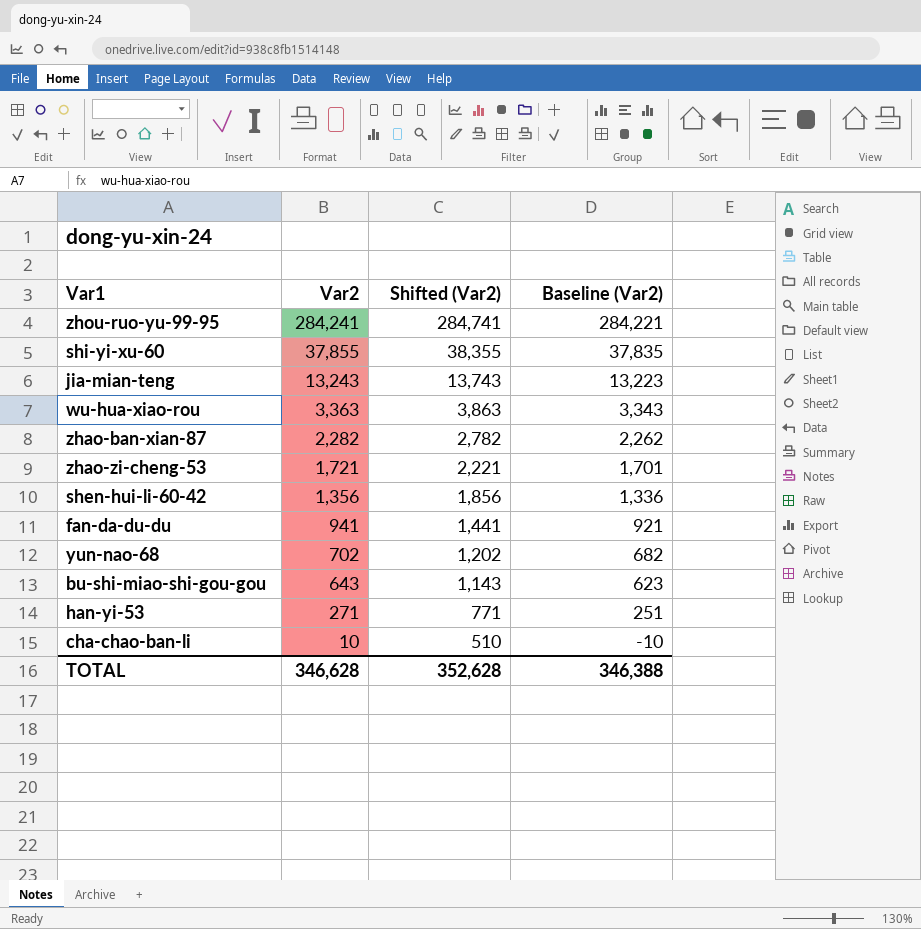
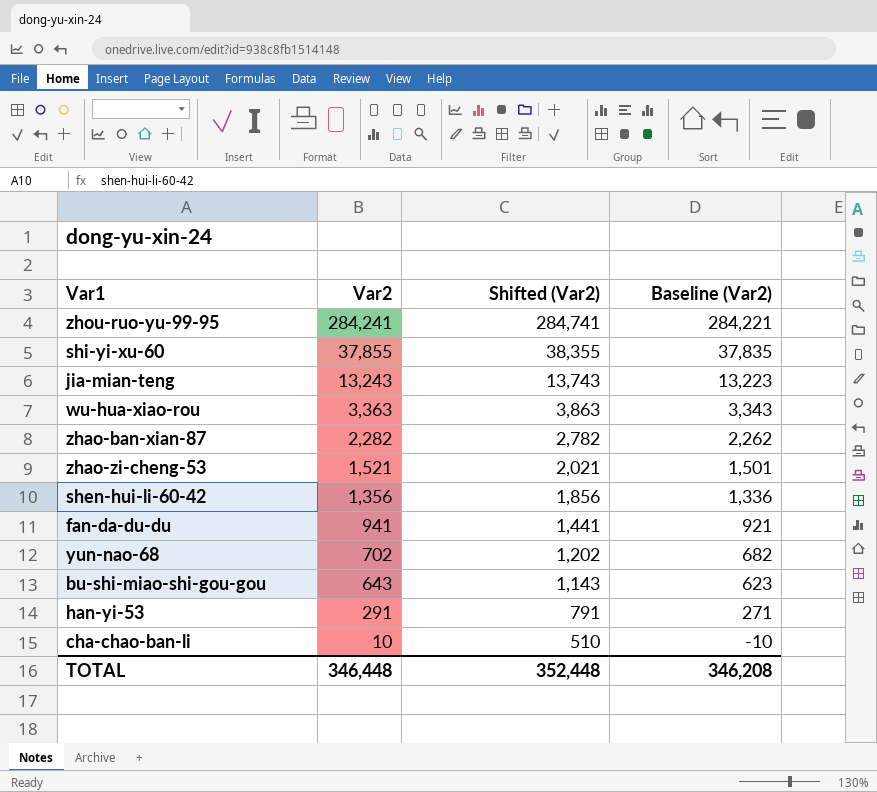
zhao-zi-cheng-53 | Var2: 1,721 -> 1,521
zhao-zi-cheng-53 | Shifted (Var2): 2,221 -> 2,021
zhao-zi-cheng-53 | Baseline (Var2): 1,701 -> 1,501
han-yi-53 | Var2: 271 -> 291
han-yi-53 | Shifted (Var2): 771 -> 791
han-yi-53 | Baseline (Var2): 251 -> 271
TOTAL | Var2: 346,628 -> 346,448
TOTAL | Shifted (Var2): 352,628 -> 352,448
TOTAL | Baseline (Var2): 346,388 -> 346,208

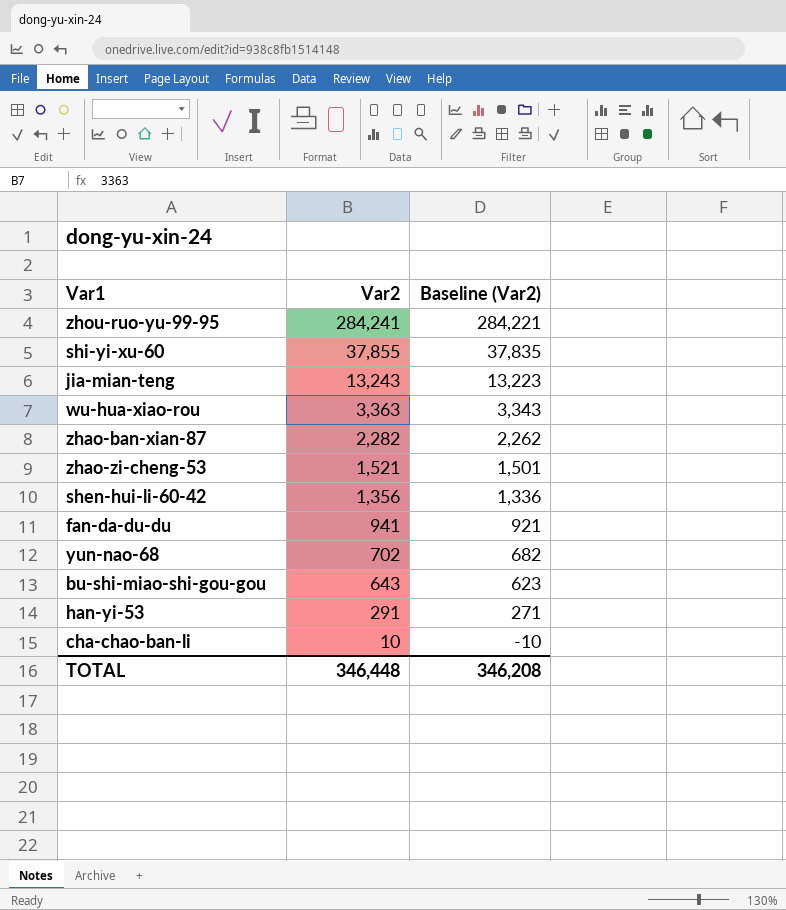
column Shifted (Var2) | formula: [Var2] + 500 -> none

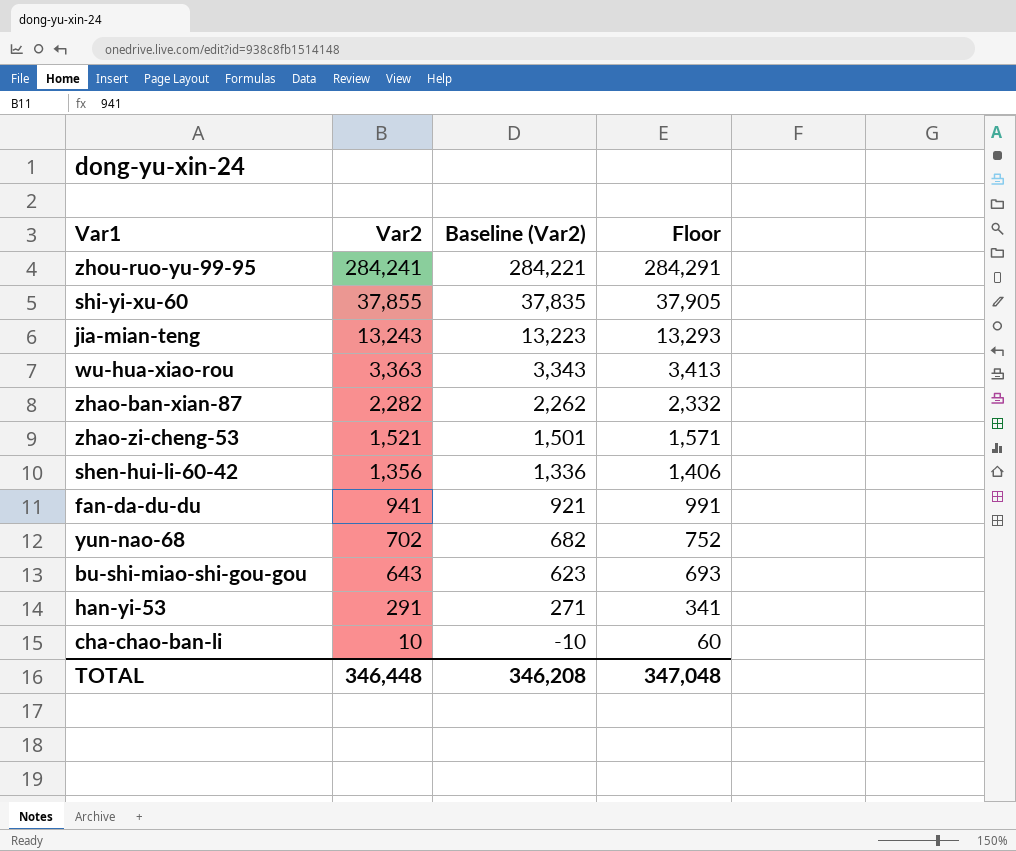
column Floor | formula: none -> [Var2] + 50

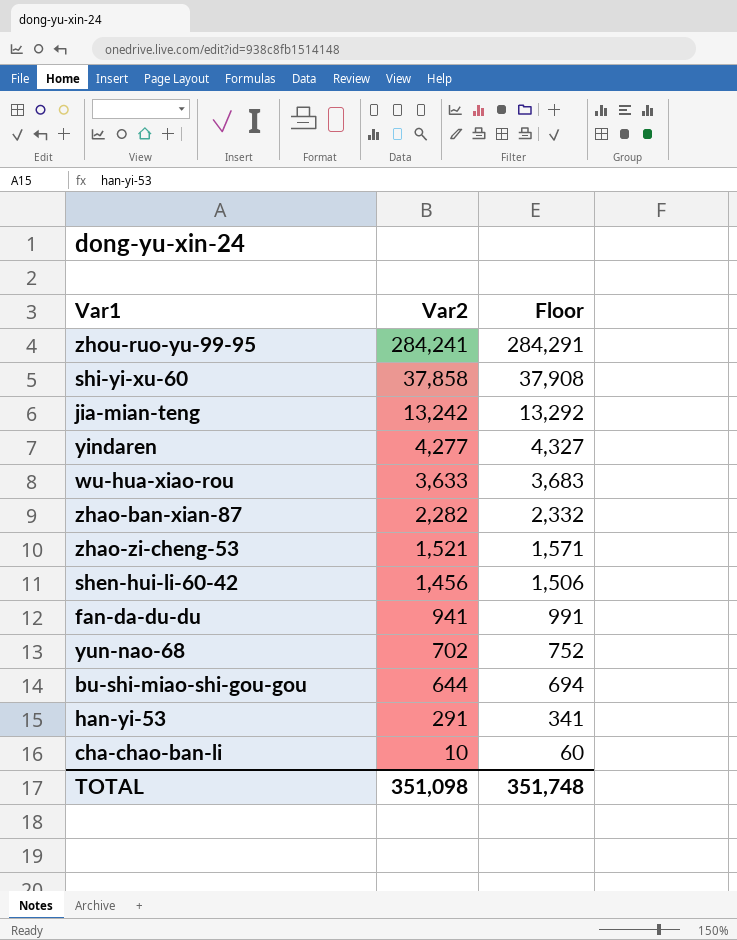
column Baseline (Var2) | formula: [Var2] - 20 -> none
shi-yi-xu-60 | Var2: 37,855 -> 37,858
shi-yi-xu-60 | Floor: 37,905 -> 37,908
jia-mian-teng | Var2: 13,243 -> 13,242
jia-mian-teng | Floor: 13,293 -> 13,292
row yindaren: none -> 4,277 | 4,327
wu-hua-xiao-rou | Var2: 3,363 -> 3,633
wu-hua-xiao-rou | Floor: 3,413 -> 3,683
shen-hui-li-60-42 | Var2: 1,356 -> 1,456
shen-hui-li-60-42 | Floor: 1,406 -> 1,506
bu-shi-miao-shi-gou-gou | Var2: 643 -> 644
bu-shi-miao-shi-gou-gou | Floor: 693 -> 694
TOTAL | Var2: 346,448 -> 351,098
TOTAL | Floor: 347,048 -> 351,748

